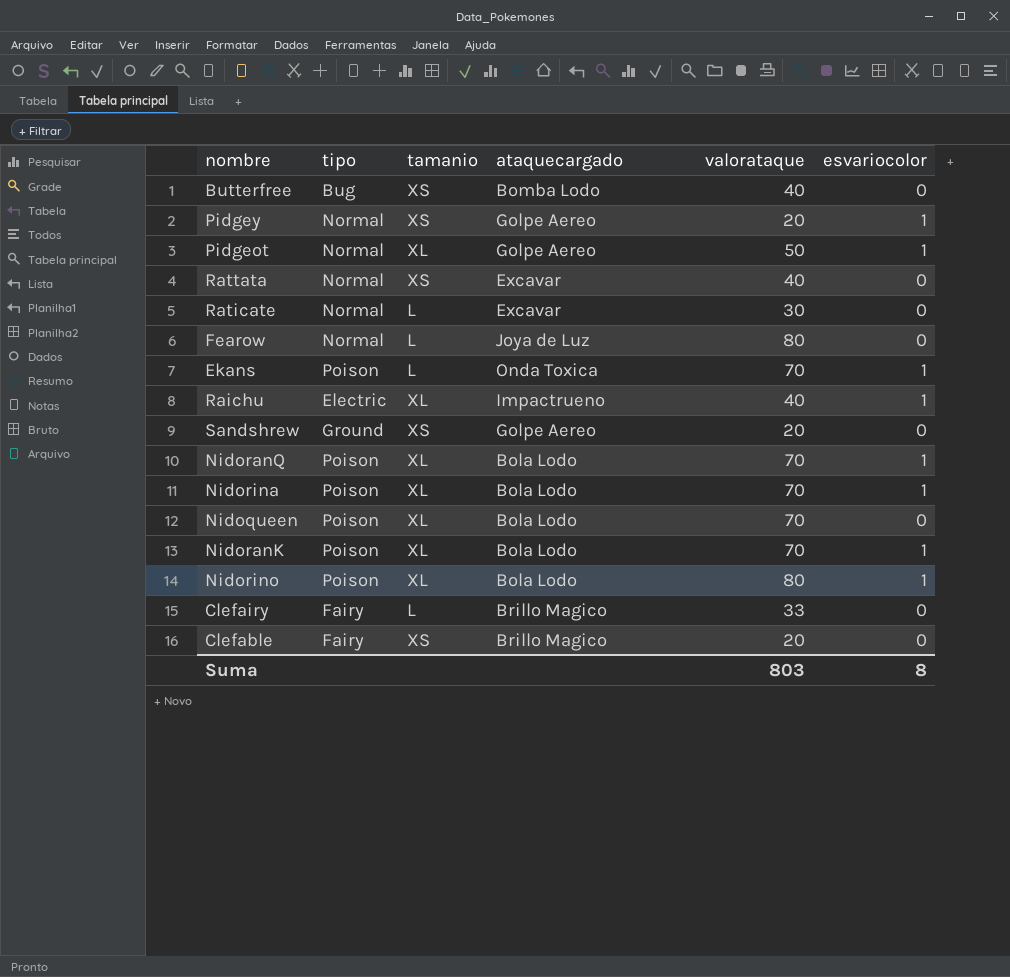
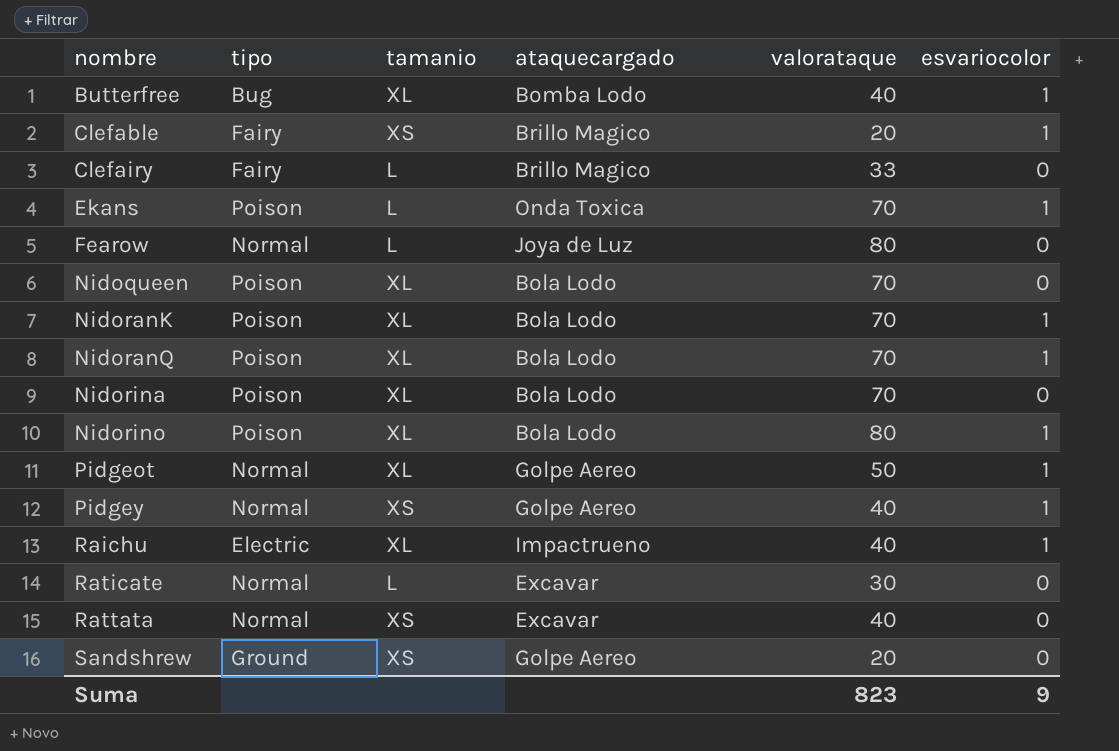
row order: none -> nombre ascending
Butterfree | tamanio: XS -> XL
Butterfree | esvariocolor: 0 -> 1
Clefable | esvariocolor: 0 -> 1
Nidorina | esvariocolor: 1 -> 0
Pidgey | valorataque: 20 -> 40
Suma | valorataque: 803 -> 823
Suma | esvariocolor: 8 -> 9

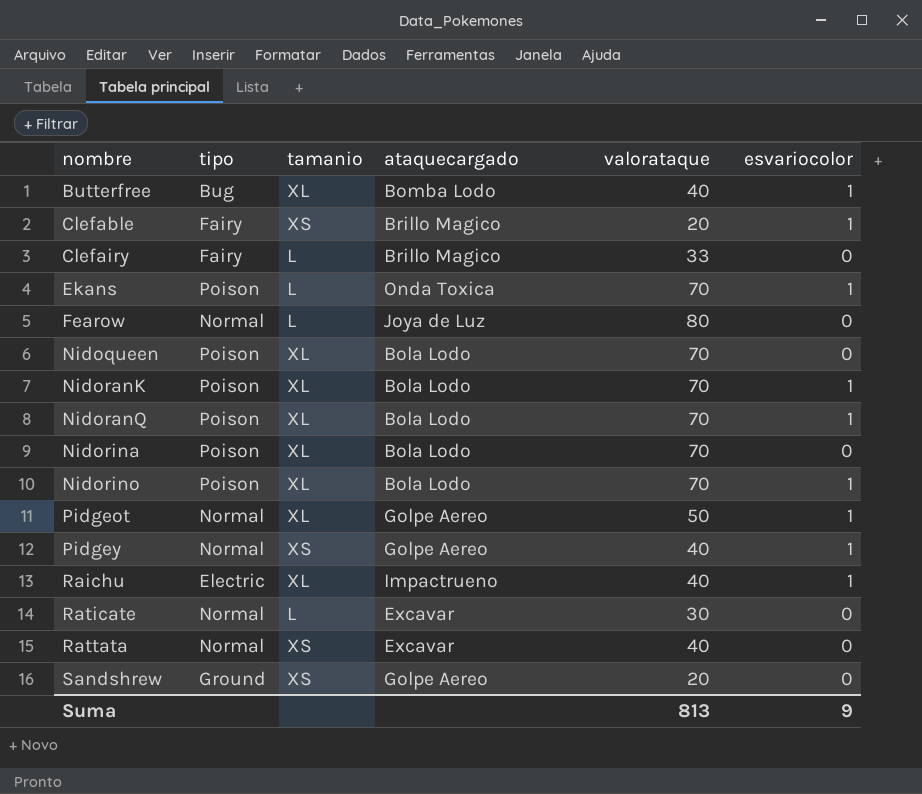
Nidorino | valorataque: 80 -> 70
Suma | valorataque: 823 -> 813

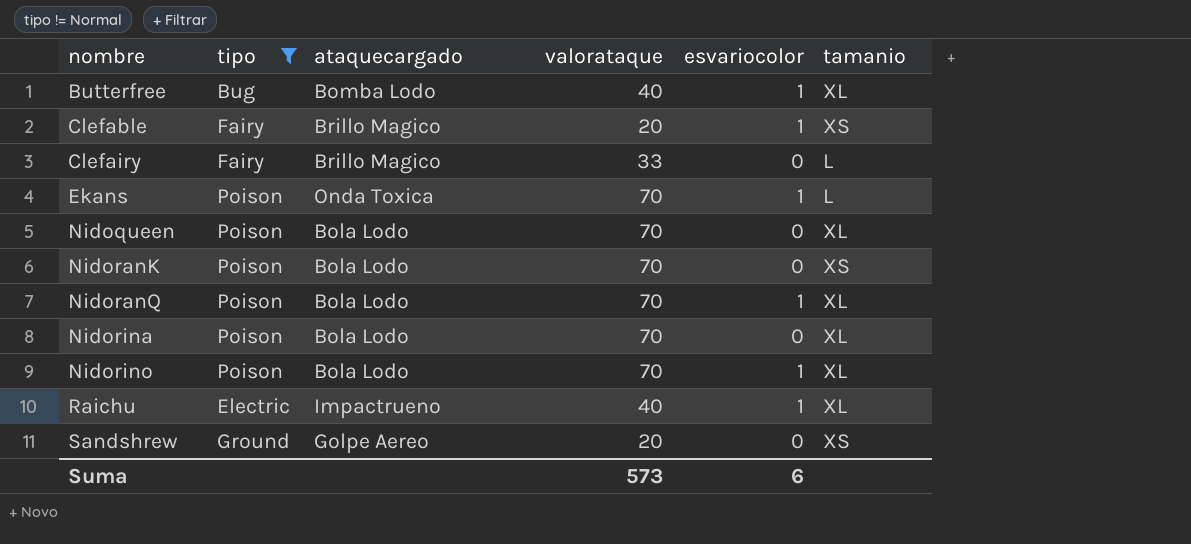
filter: none -> tipo != Normal
column tamanio | position: 3 -> 6
NidoranK | esvariocolor: 1 -> 0
NidoranK | tamanio: XL -> XS
Suma | valorataque: 813 -> 573
Suma | esvariocolor: 9 -> 6

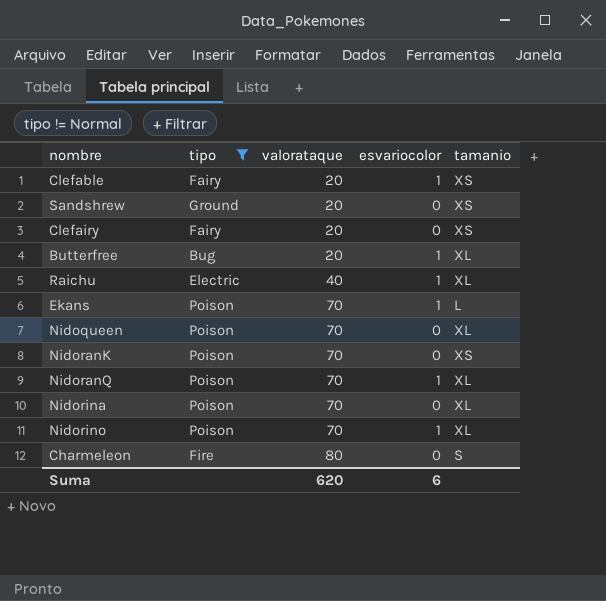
row order: nombre ascending -> valorataque ascending
column ataquecargado | position: 3 -> none
Clefairy | valorataque: 33 -> 20
Clefairy | tamanio: L -> XS
Butterfree | valorataque: 40 -> 20
row Charmeleon: none -> Fire | 80 | 0 | S
Suma | valorataque: 573 -> 620

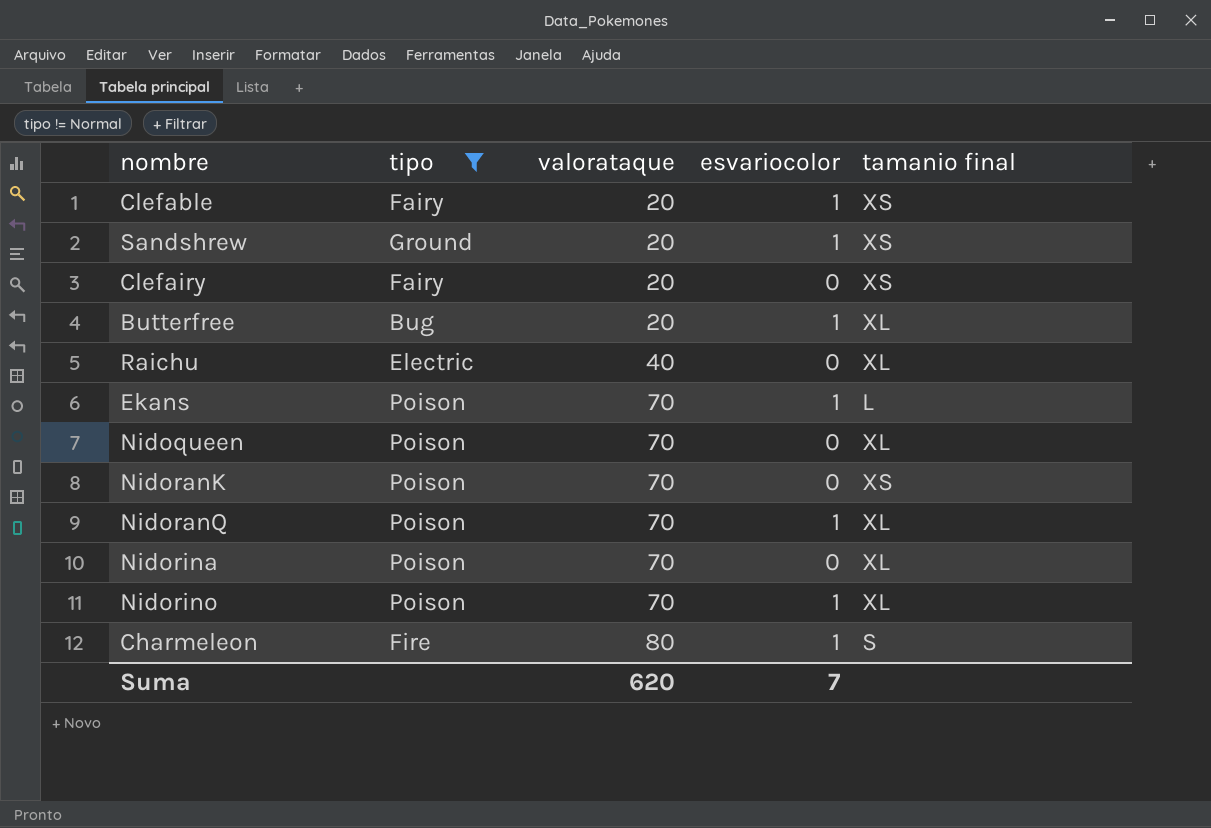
column name: tamanio -> tamanio final
Sandshrew | esvariocolor: 0 -> 1
Raichu | esvariocolor: 1 -> 0
Charmeleon | esvariocolor: 0 -> 1
Suma | esvariocolor: 6 -> 7

